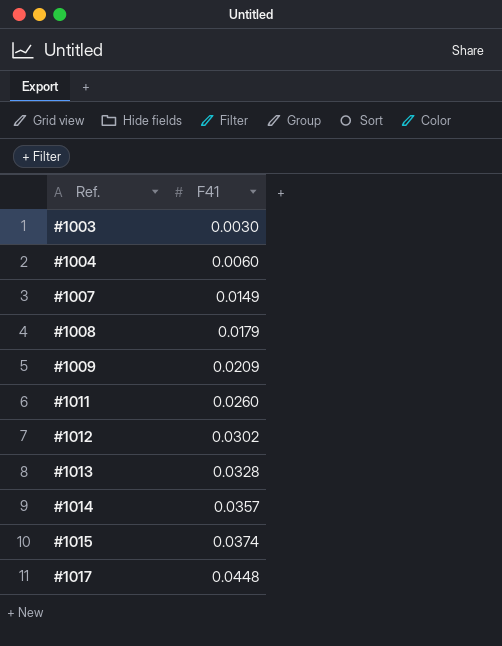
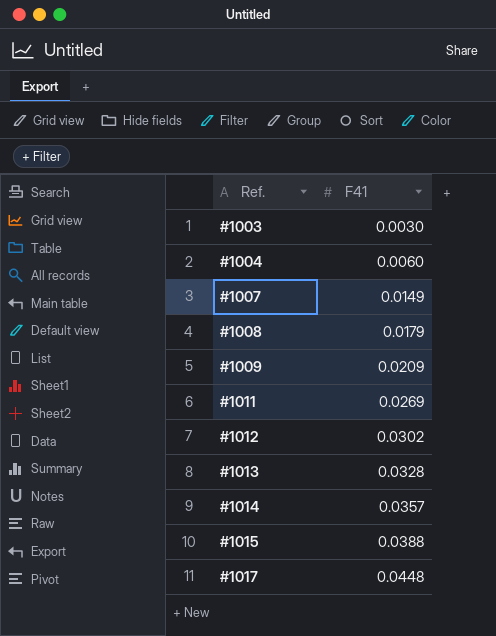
#1011 | F41: 0.0260 -> 0.0269
#1015 | F41: 0.0374 -> 0.0388

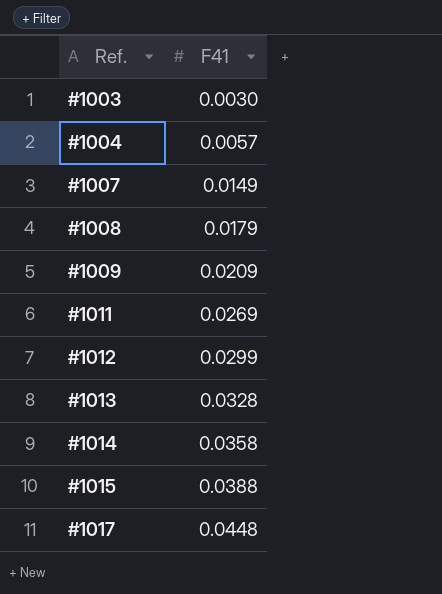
#1004 | F41: 0.0060 -> 0.0057
#1012 | F41: 0.0302 -> 0.0299
#1014 | F41: 0.0357 -> 0.0358

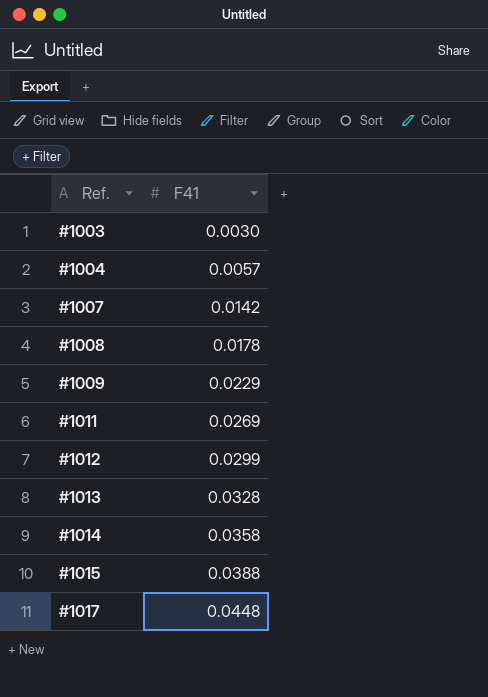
#1007 | F41: 0.0149 -> 0.0142
#1008 | F41: 0.0179 -> 0.0178
#1009 | F41: 0.0209 -> 0.0229

